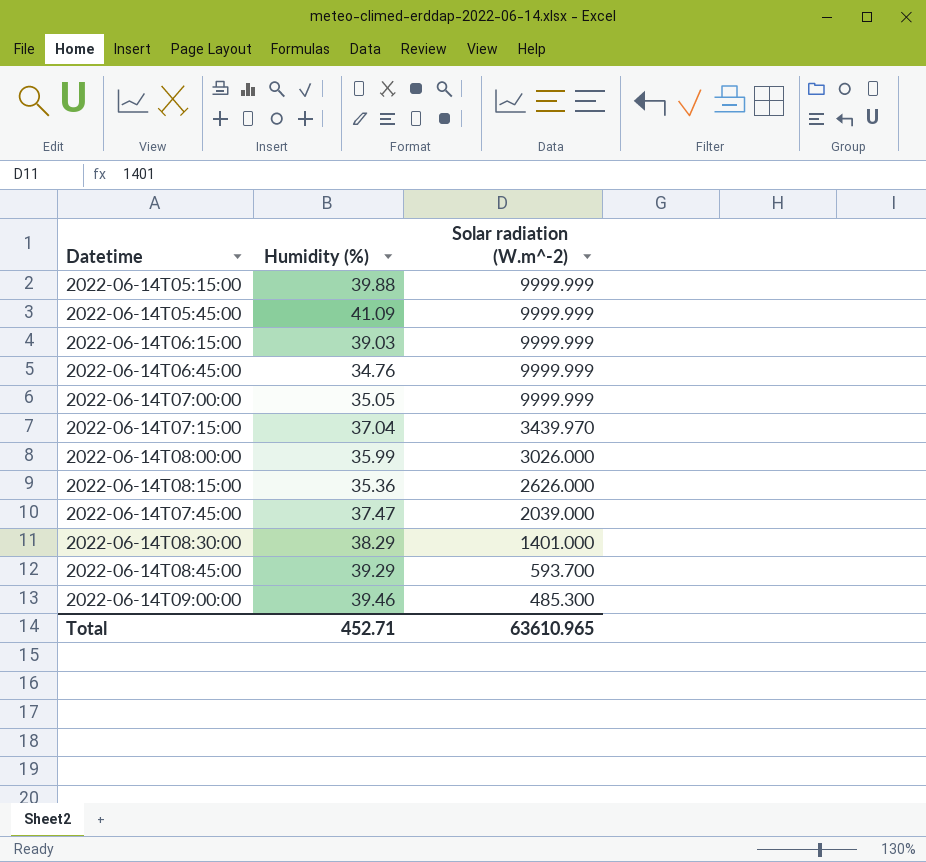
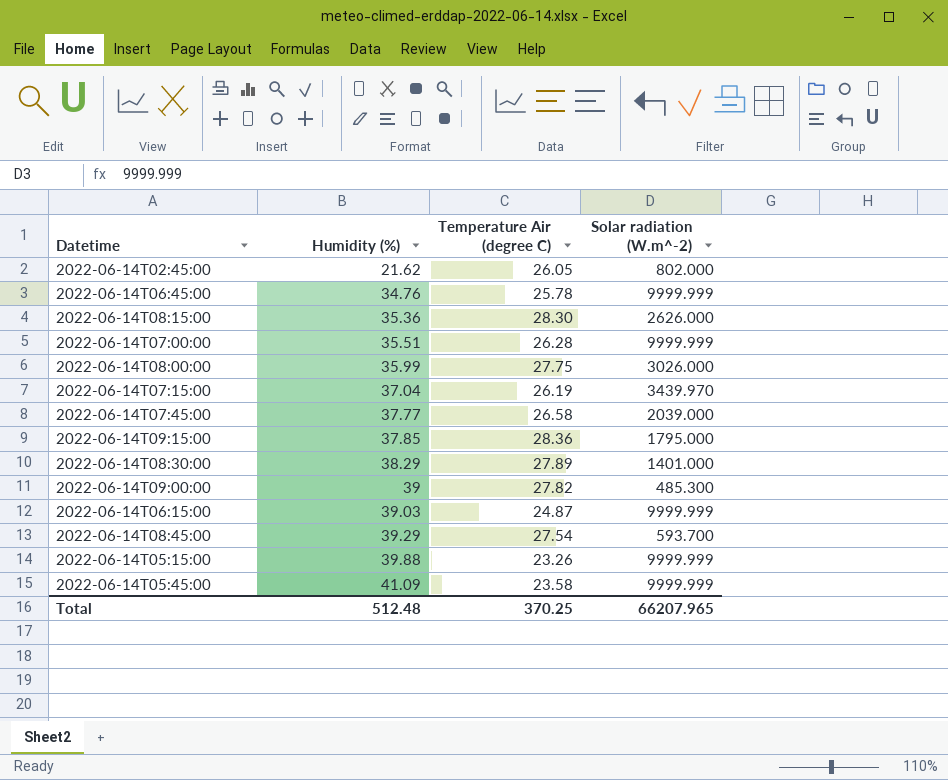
row order: Solar radiation (W.m^-2) descending -> Humidity (%) ascending
column Temperature Air (degree C) | position: none -> 3
row 2022-06-14T02:45:00: none -> 21.62 | 26.05 | 802.000
2022-06-14T07:00:00 | Humidity (%): 35.05 -> 35.51
2022-06-14T07:45:00 | Humidity (%): 37.47 -> 37.77
row 2022-06-14T09:15:00: none -> 37.85 | 28.36 | 1795.000
2022-06-14T09:00:00 | Humidity (%): 39.46 -> 39
Total | Humidity (%): 452.71 -> 512.48
Total | Solar radiation (W.m^-2): 63610.965 -> 66207.965

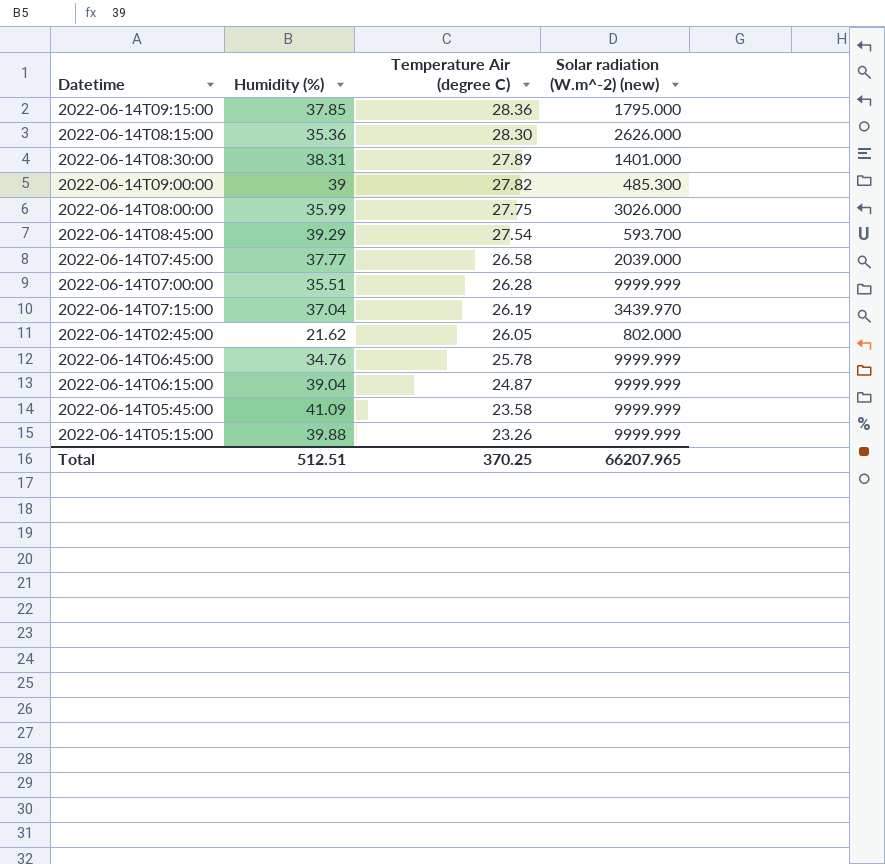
row order: Humidity (%) ascending -> Temperature Air (degree C) descending
column name: Solar radiation (W.m^-2) -> Solar radiation (W.m^-2) (new)
2022-06-14T08:30:00 | Humidity (%): 38.29 -> 38.31
2022-06-14T06:15:00 | Humidity (%): 39.03 -> 39.04
Total | Humidity (%): 512.48 -> 512.51

